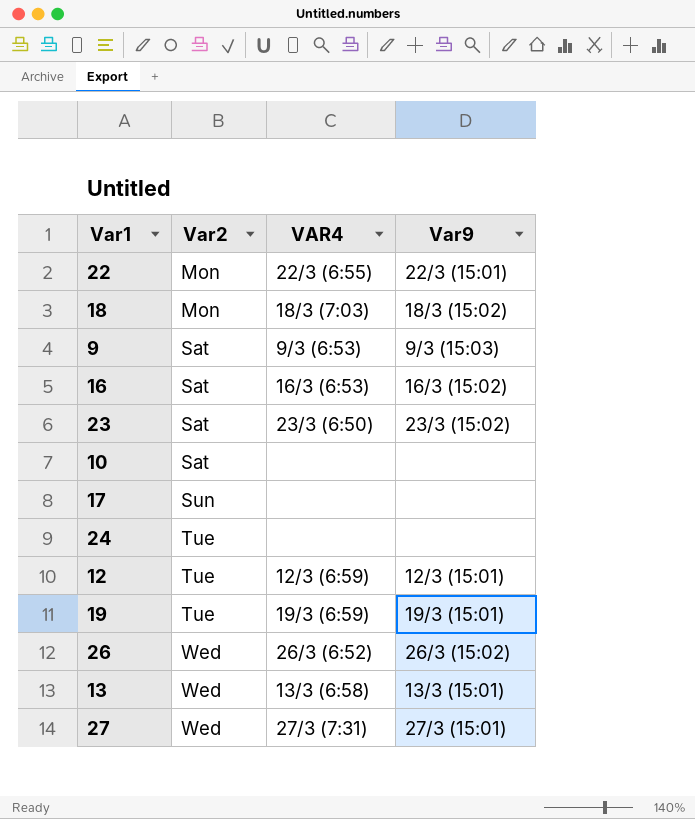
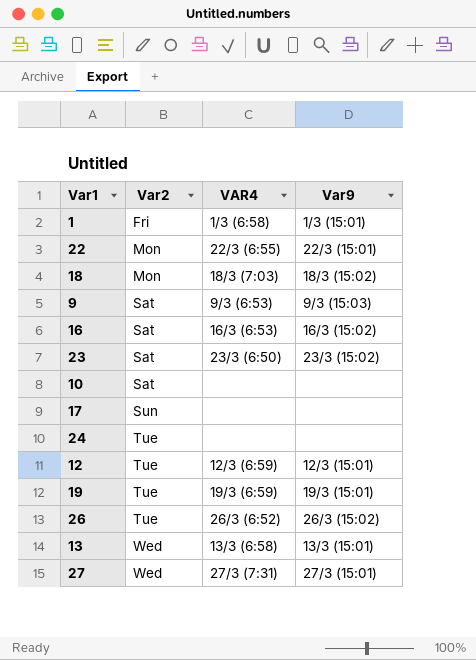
row 1: none -> Fri | 1/3 (6:58) | 1/3 (15:01)
26 | Var2: Wed -> Tue

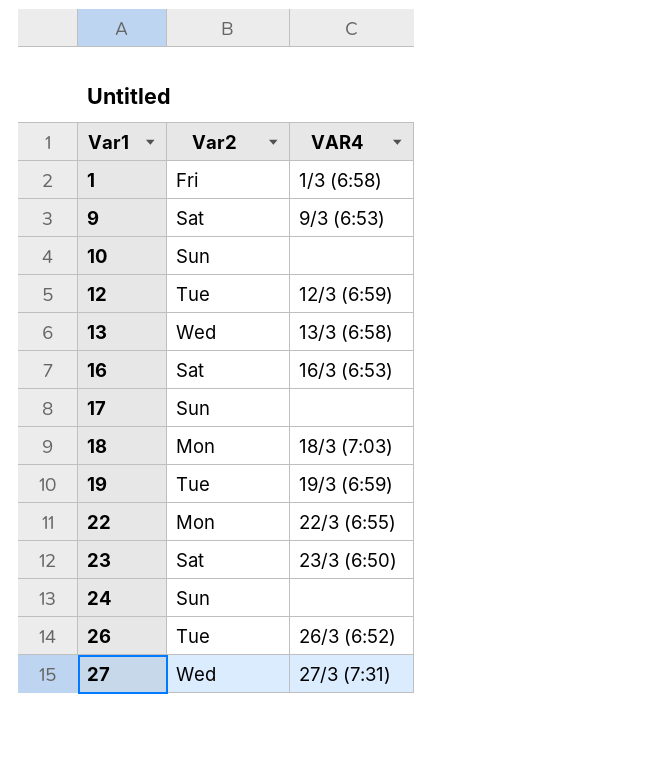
row order: Var2 ascending -> Var1 ascending
column Var9 | position: 4 -> none
10 | Var2: Sat -> Sun
24 | Var2: Tue -> Sun

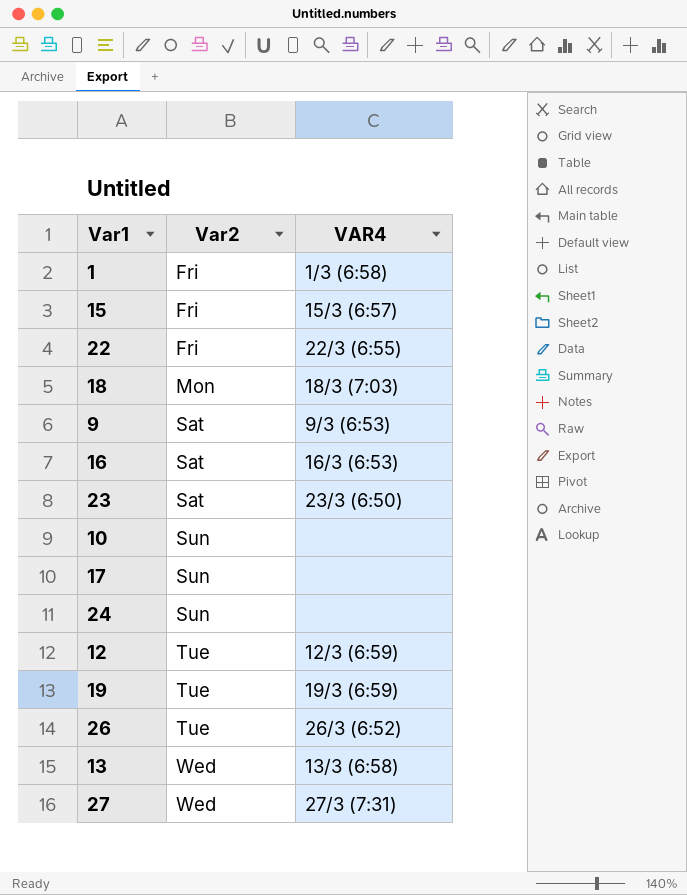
row order: Var1 ascending -> Var2 ascending
row 15: none -> Fri | 15/3 (6:57)
22 | Var2: Mon -> Fri

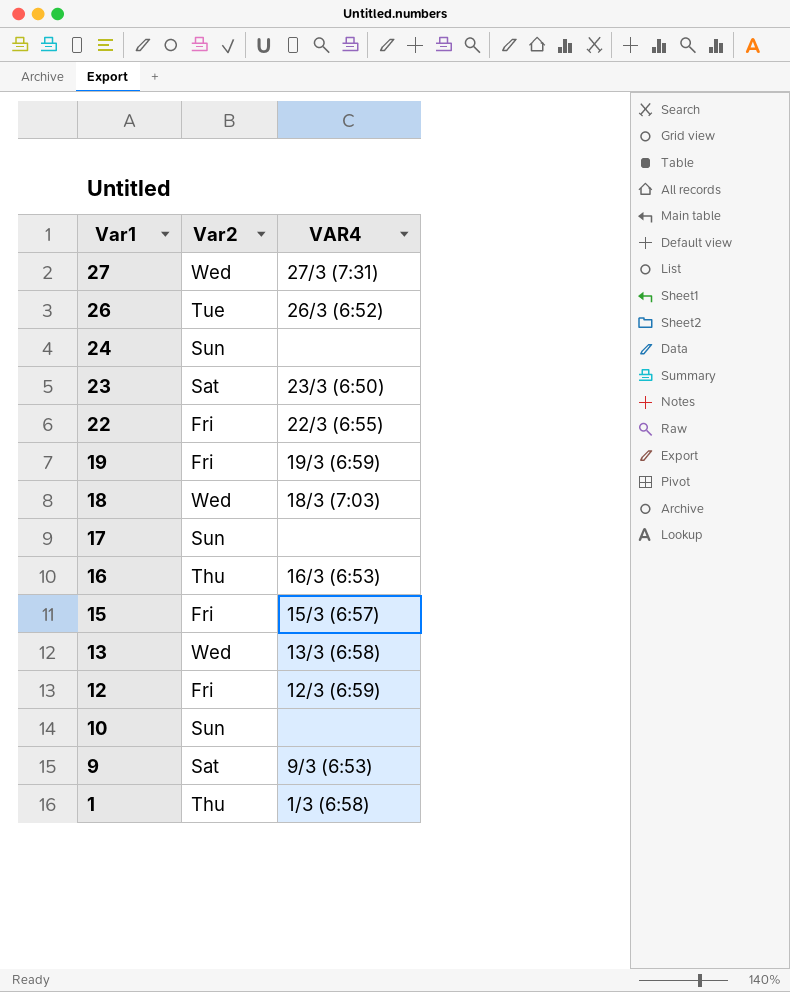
row order: Var2 ascending -> Var1 descending
19 | Var2: Tue -> Fri
18 | Var2: Mon -> Wed
16 | Var2: Sat -> Thu
12 | Var2: Tue -> Fri
1 | Var2: Fri -> Thu

